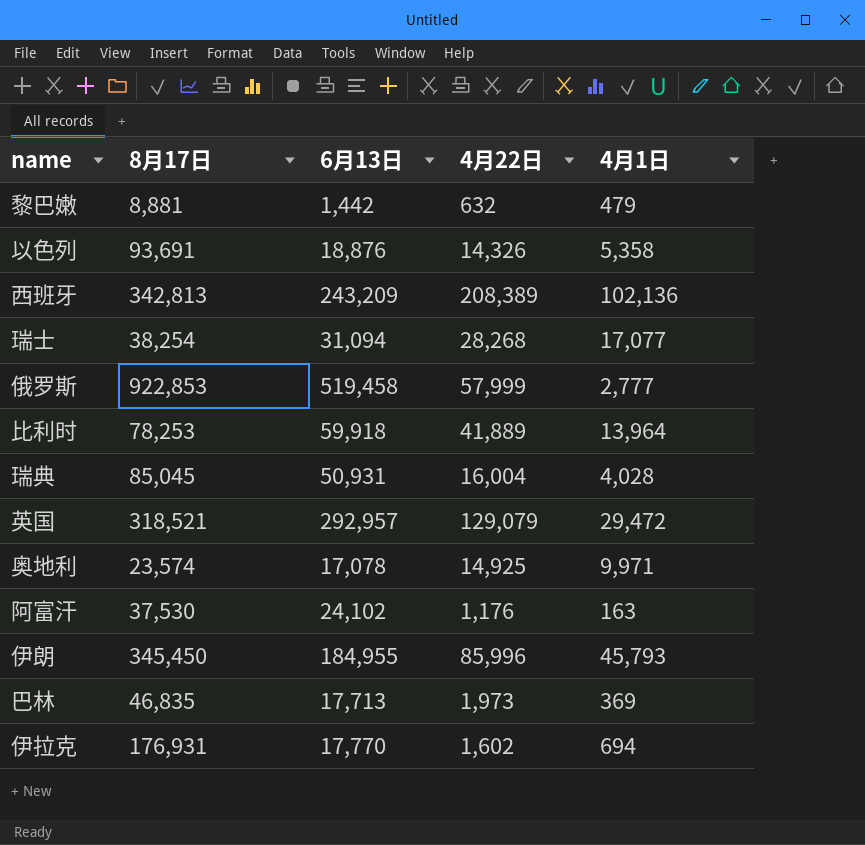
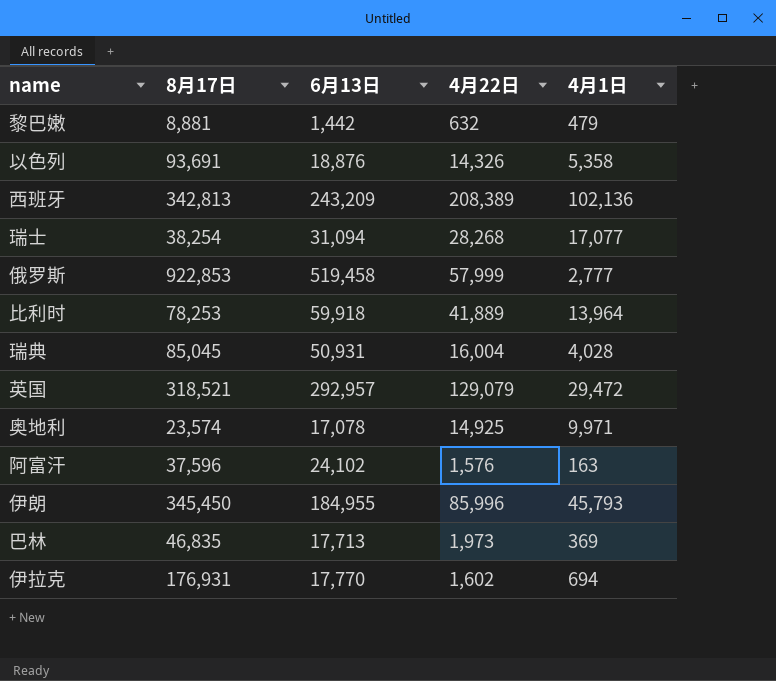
阿富汗 | 8月17日: 37,530 -> 37,596
阿富汗 | 4月22日: 1,176 -> 1,576

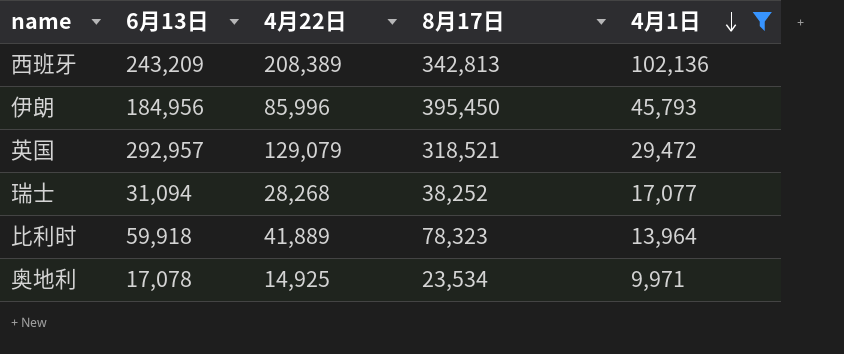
filter: none -> 4月1日 >= 9,971
row order: none -> 4月1日 descending
column 8月17日 | position: 2 -> 4
伊朗 | 6月13日: 184,955 -> 184,956
伊朗 | 8月17日: 345,450 -> 395,450
瑞士 | 8月17日: 38,254 -> 38,252
比利时 | 8月17日: 78,253 -> 78,323
奥地利 | 8月17日: 23,574 -> 23,534

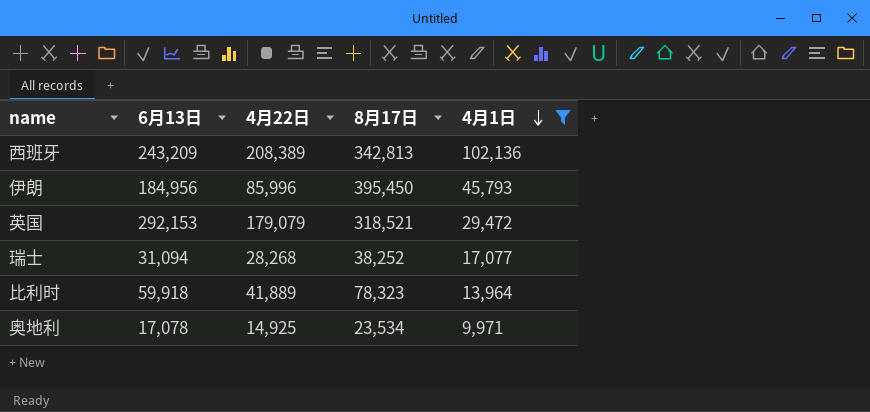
英国 | 6月13日: 292,957 -> 292,153
英国 | 4月22日: 129,079 -> 179,079

